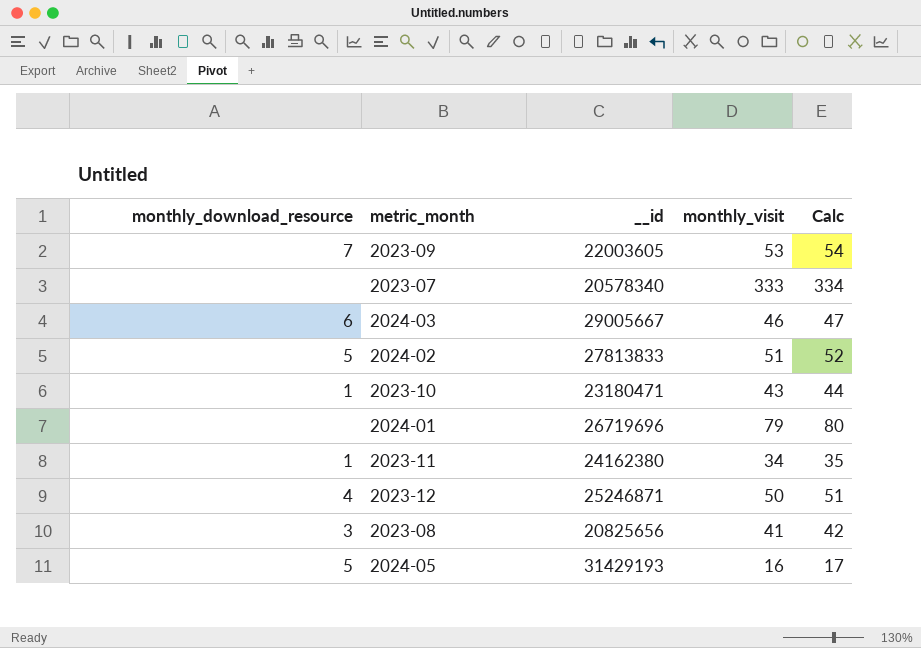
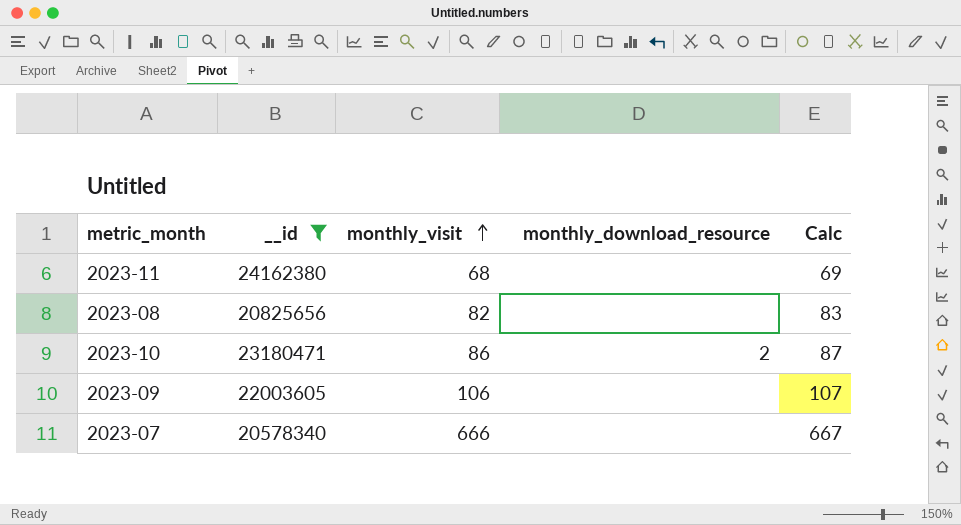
filter: none -> __id <= 24162380
row order: none -> monthly_visit ascending
column monthly_download_resource | position: 1 -> 4
2023-11 | monthly_visit: 34 -> 68
2023-11 | monthly_download_resource: 1 -> none
2023-11 | Calc: 35 -> 69
2023-08 | monthly_visit: 41 -> 82
2023-08 | monthly_download_resource: 3 -> none
2023-08 | Calc: 42 -> 83
2023-10 | monthly_visit: 43 -> 86
2023-10 | monthly_download_resource: 1 -> 2
2023-10 | Calc: 44 -> 87
2023-09 | monthly_visit: 53 -> 106
2023-09 | monthly_download_resource: 7 -> none
2023-09 | Calc: 54 -> 107
2023-07 | monthly_visit: 333 -> 666
2023-07 | Calc: 334 -> 667

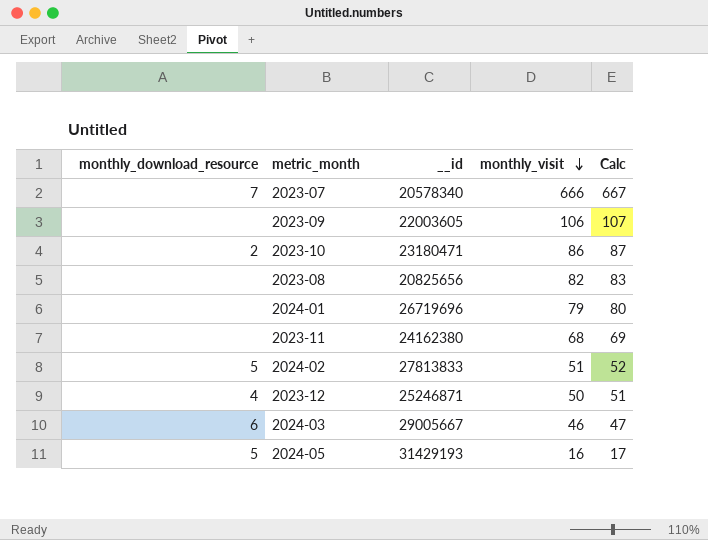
filter: __id <= 24162380 -> none
row order: monthly_visit ascending -> monthly_visit descending
column monthly_download_resource | position: 4 -> 1
2023-07 | monthly_download_resource: none -> 7

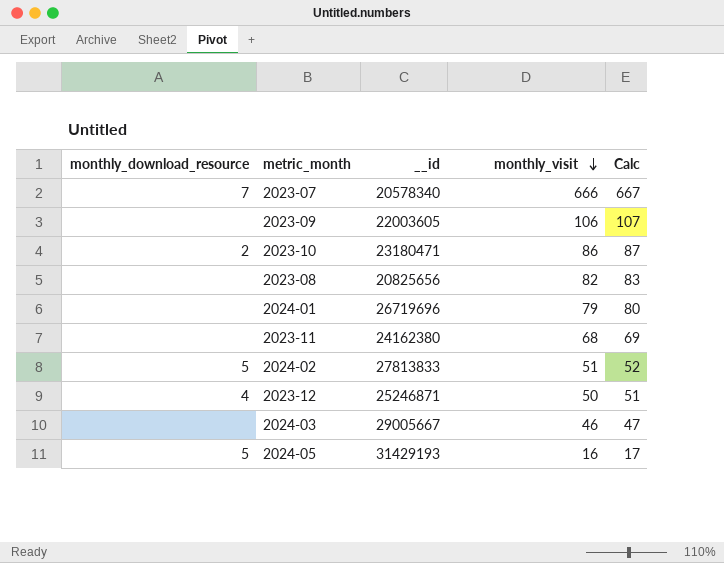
2024-03 | monthly_download_resource: 6 -> none

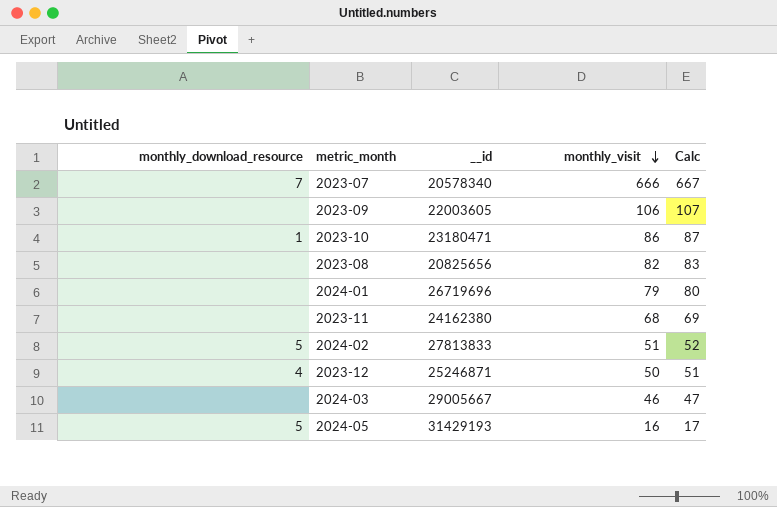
2023-10 | monthly_download_resource: 2 -> 1

